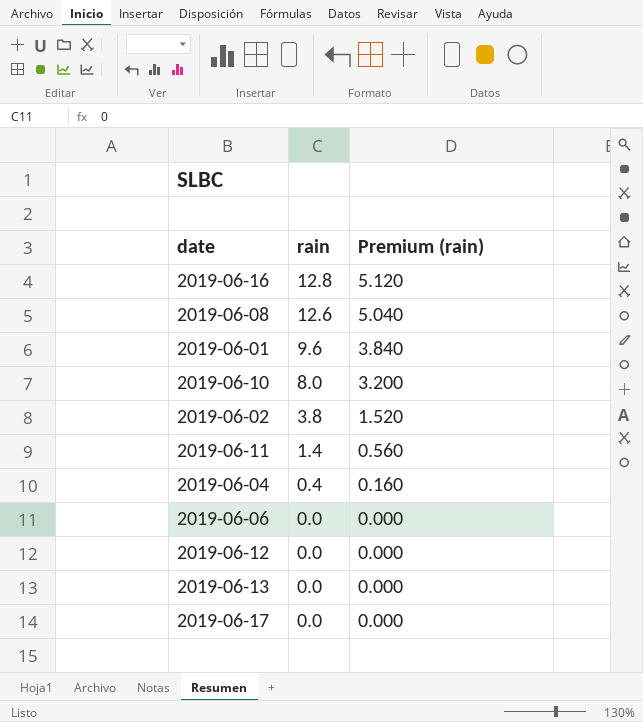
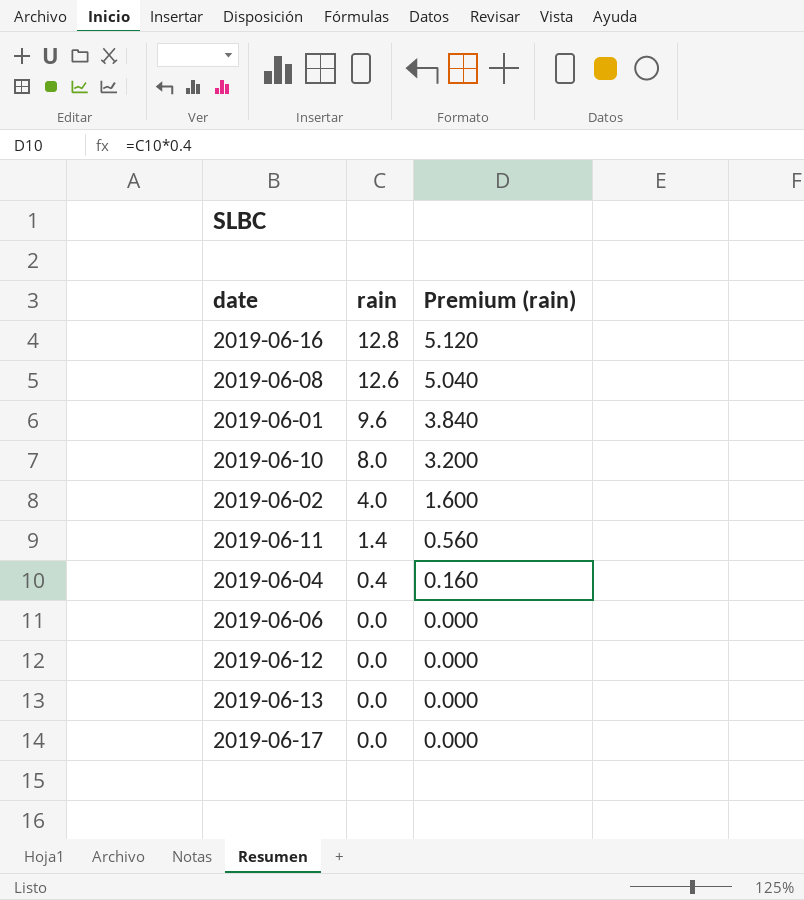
2019-06-02 | rain: 3.8 -> 4.0
2019-06-02 | Premium (rain): 1.520 -> 1.600

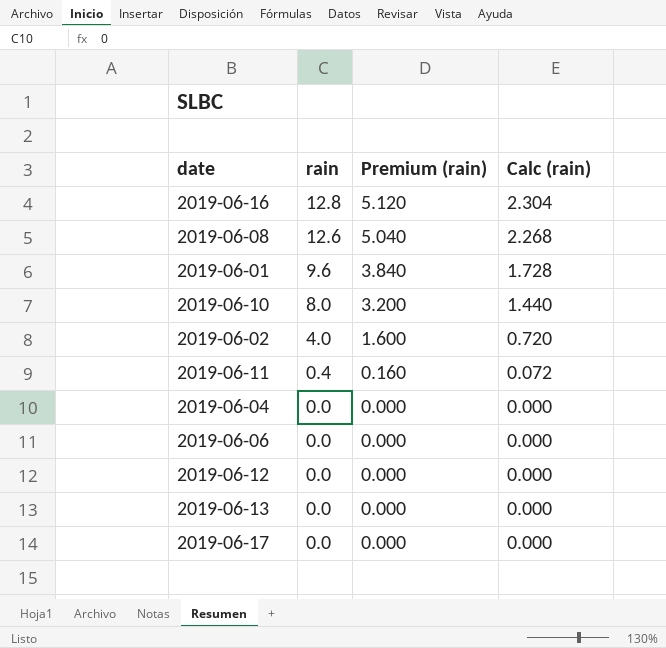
column Calc (rain) | formula: none -> [rain] * 0.18
2019-06-11 | rain: 1.4 -> 0.4
2019-06-11 | Premium (rain): 0.560 -> 0.160
2019-06-04 | rain: 0.4 -> 0.0
2019-06-04 | Premium (rain): 0.160 -> 0.000

